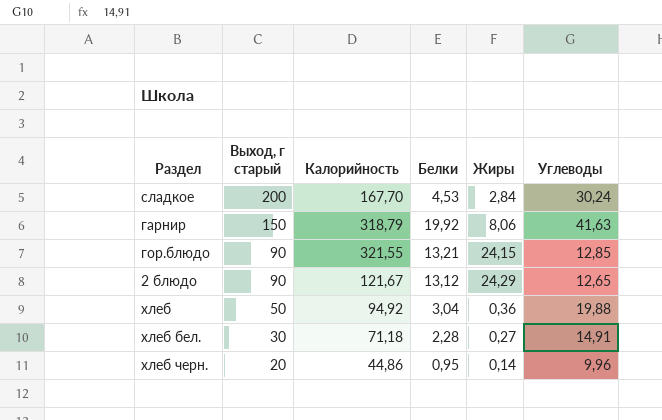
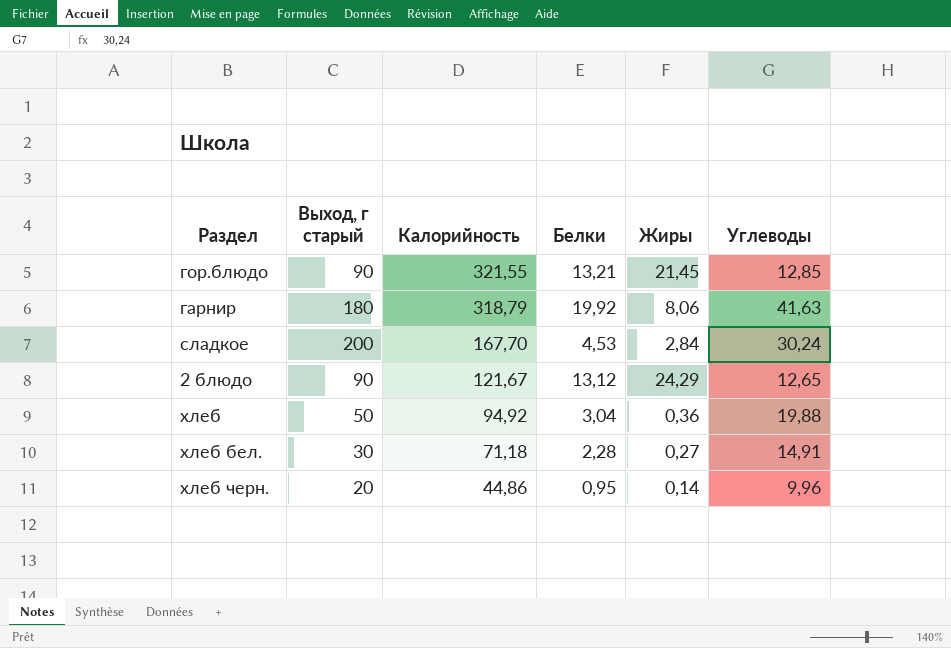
row order: Выход, г старый descending -> Калорийность descending
гор.блюдо | Жиры: 24,15 -> 21,45
гарнир | Выход, г старый: 150 -> 180

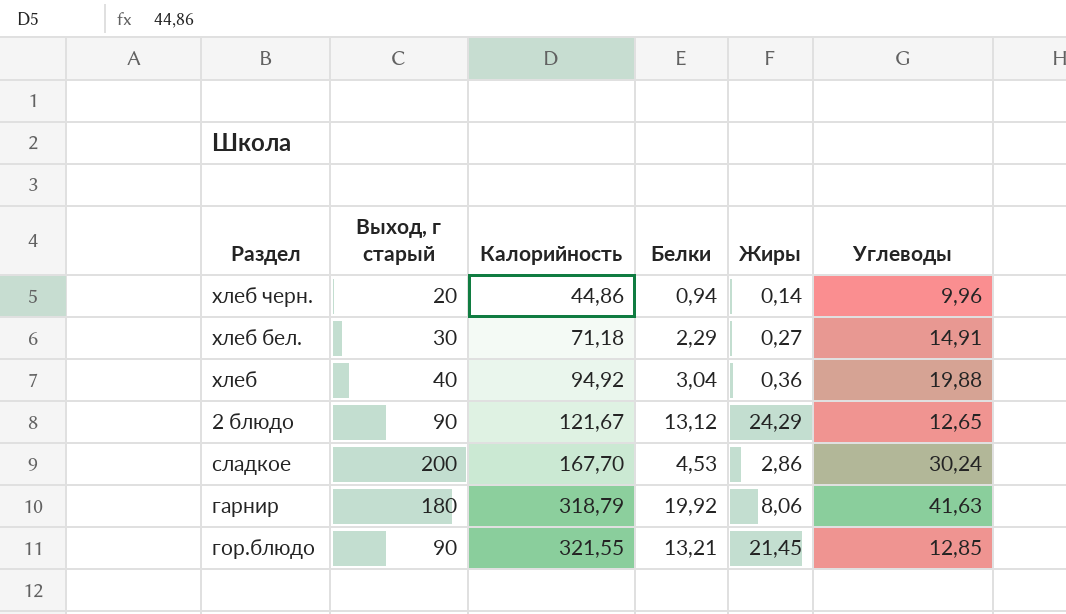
row order: Калорийность descending -> Калорийность ascending
хлеб черн. | Белки: 0,95 -> 0,94
хлеб бел. | Белки: 2,28 -> 2,29
хлеб | Выход, г старый: 50 -> 40
сладкое | Жиры: 2,84 -> 2,86

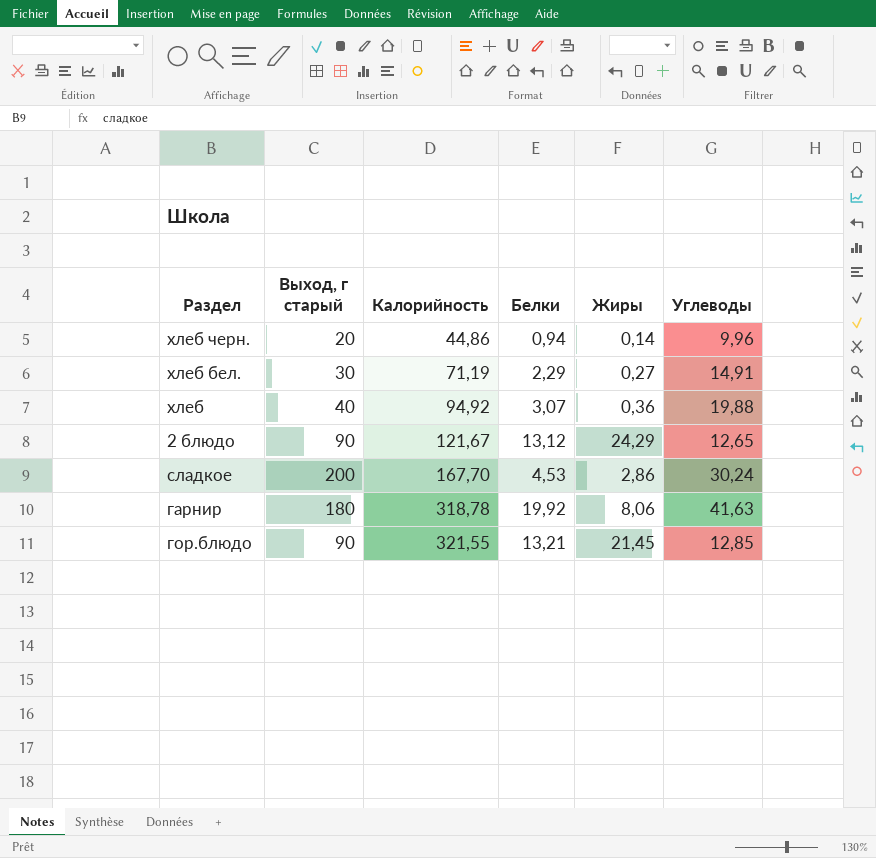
хлеб бел. | Калорийность: 71,18 -> 71,19
хлеб | Белки: 3,04 -> 3,07
гарнир | Калорийность: 318,79 -> 318,78

